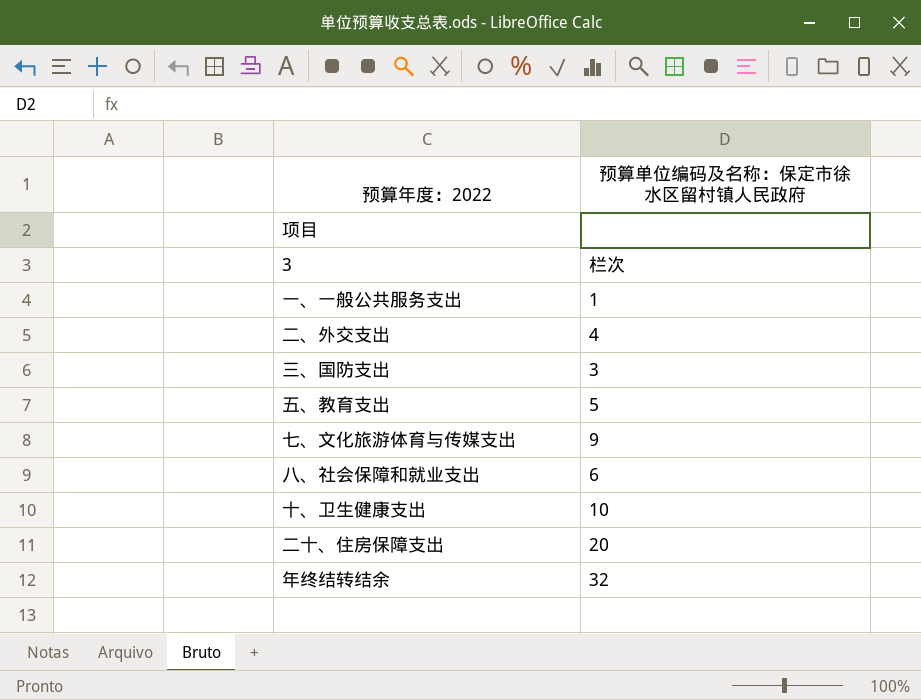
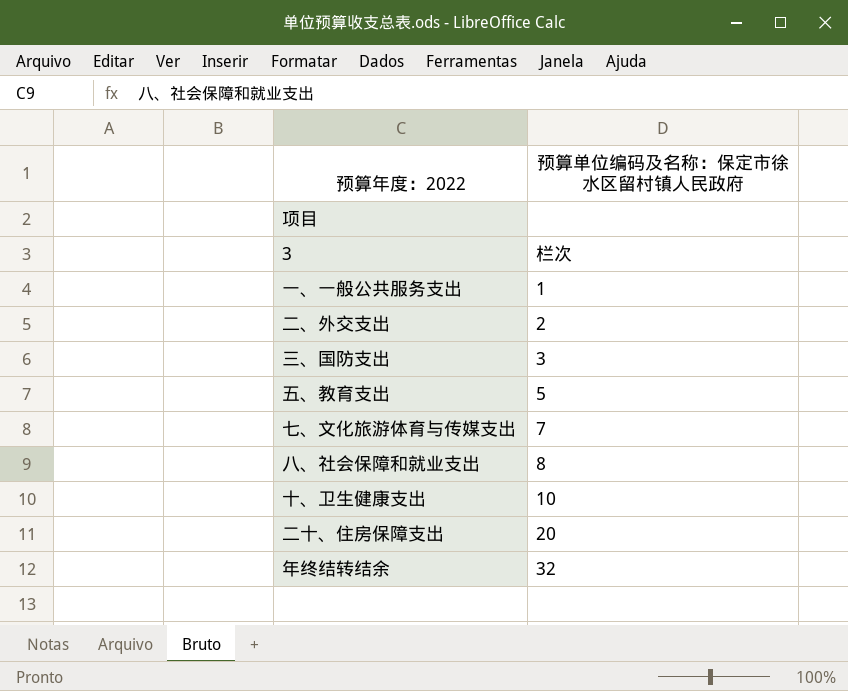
二、外交支出 | 预算单位编码及名称：保定市徐水区留村镇人民政府: 4 -> 2
七、文化旅游体育与传媒支出 | 预算单位编码及名称：保定市徐水区留村镇人民政府: 9 -> 7
八、社会保障和就业支出 | 预算单位编码及名称：保定市徐水区留村镇人民政府: 6 -> 8

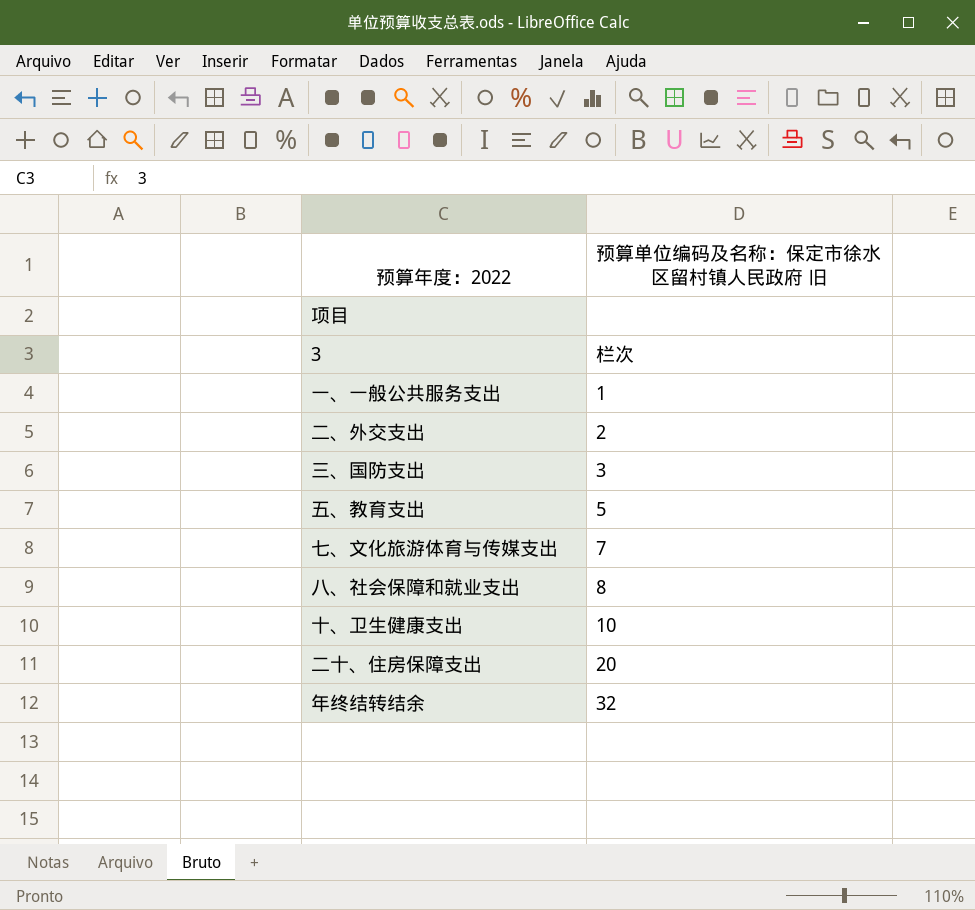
column name: 预算单位编码及名称：保定市徐水区留村镇人民政府 -> 预算单位编码及名称：保定市徐水区留村镇人民政府 旧

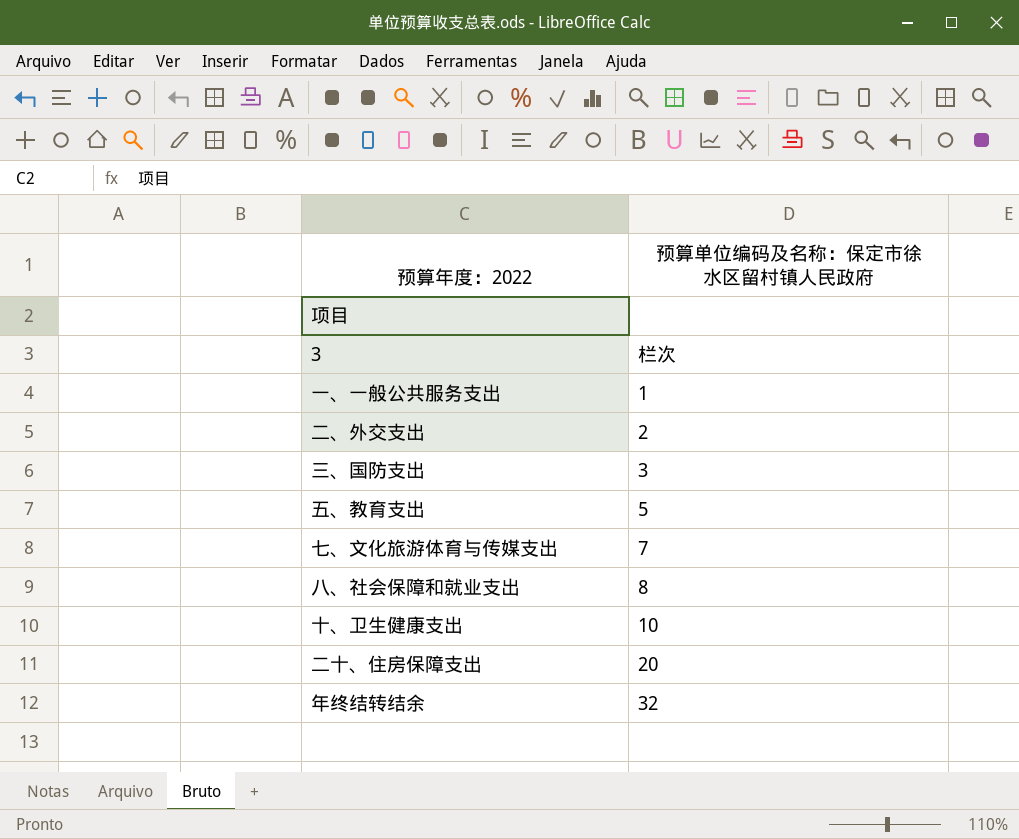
column name: 预算单位编码及名称：保定市徐水区留村镇人民政府 旧 -> 预算单位编码及名称：保定市徐水区留村镇人民政府

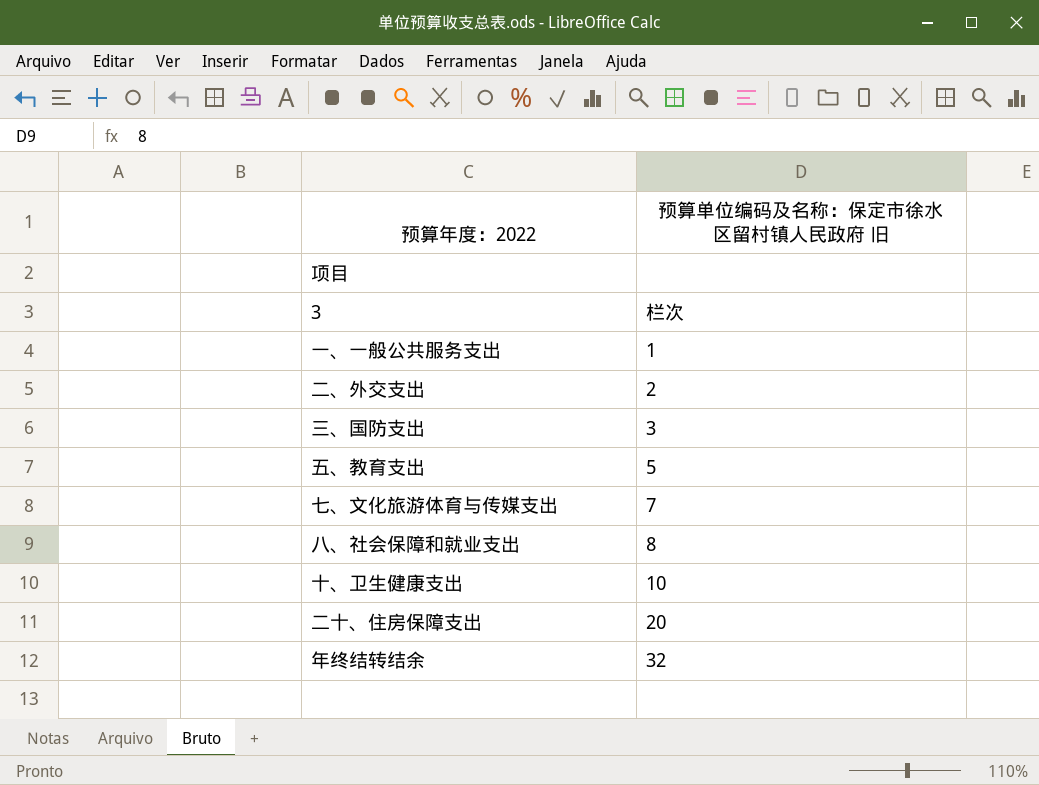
column name: 预算单位编码及名称：保定市徐水区留村镇人民政府 -> 预算单位编码及名称：保定市徐水区留村镇人民政府 旧

